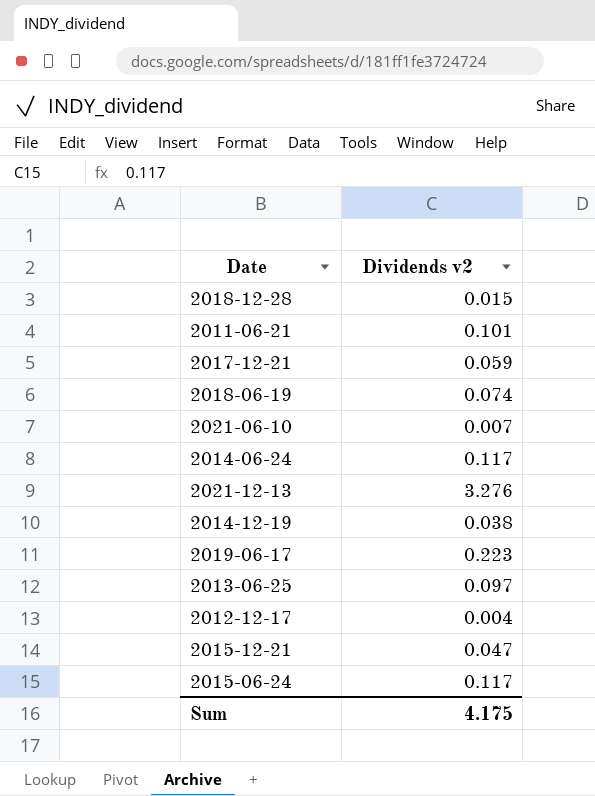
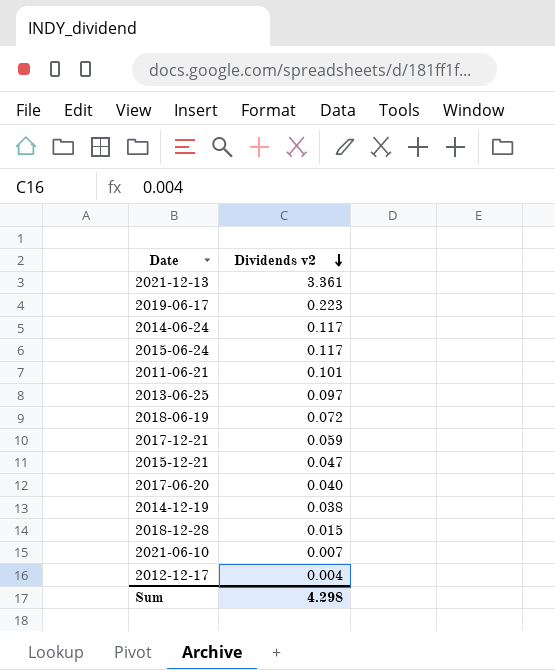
row order: none -> Dividends v2 descending
2021-12-13 | Dividends v2: 3.276 -> 3.361
2018-06-19 | Dividends v2: 0.074 -> 0.072
row 2017-06-20: none -> 0.040
Sum | Dividends v2: 4.175 -> 4.298

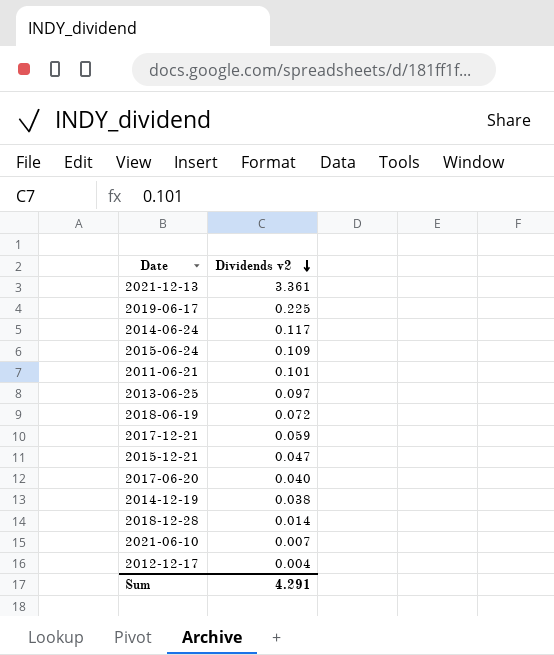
2019-06-17 | Dividends v2: 0.223 -> 0.225
2015-06-24 | Dividends v2: 0.117 -> 0.109
2018-12-28 | Dividends v2: 0.015 -> 0.014
Sum | Dividends v2: 4.298 -> 4.291

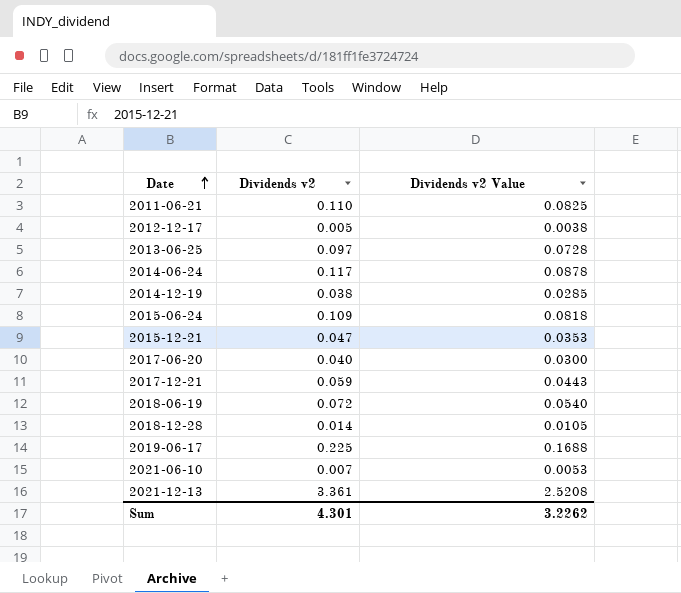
row order: Dividends v2 descending -> Date ascending
column Dividends v2 Value | formula: none -> [Dividends v2] * 0.75
2011-06-21 | Dividends v2: 0.101 -> 0.110
2012-12-17 | Dividends v2: 0.004 -> 0.005
Sum | Dividends v2: 4.291 -> 4.301

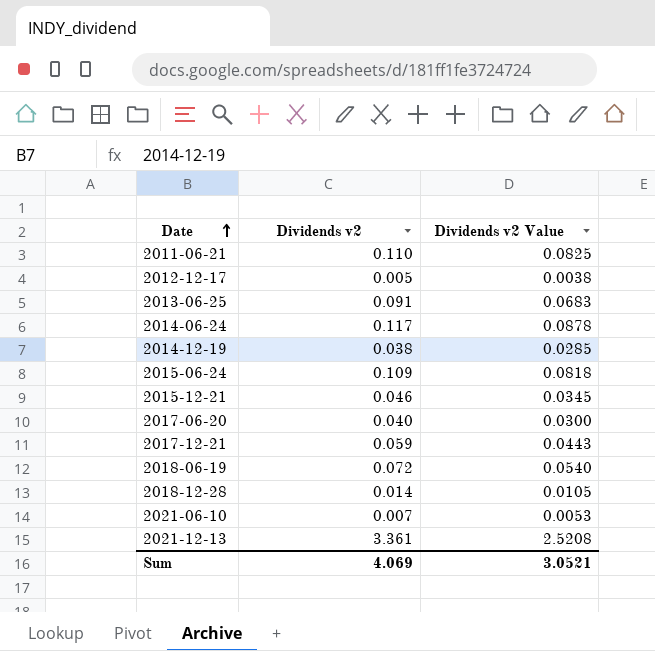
row 2019-06-17: 0.225 | 0.1688 -> none
2013-06-25 | Dividends v2: 0.097 -> 0.091
2013-06-25 | Dividends v2 Value: 0.0728 -> 0.0683
2015-12-21 | Dividends v2: 0.047 -> 0.046
2015-12-21 | Dividends v2 Value: 0.0353 -> 0.0345
Sum | Dividends v2: 4.301 -> 4.069
Sum | Dividends v2 Value: 3.2262 -> 3.0521

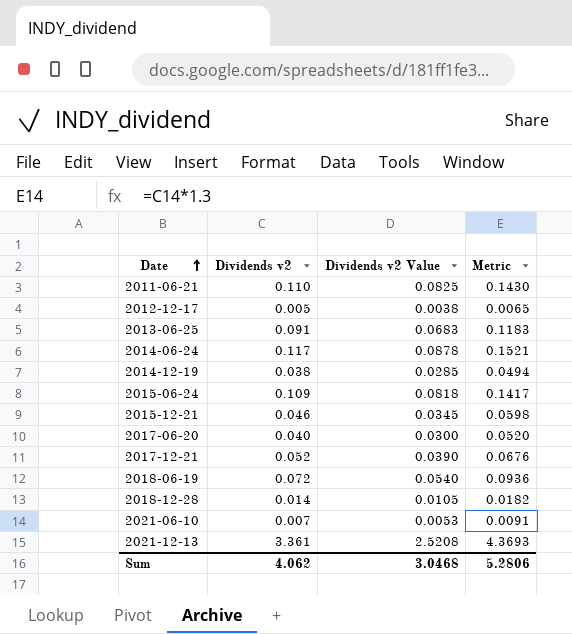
column Metric | formula: none -> [Dividends v2] * 1.3
2017-12-21 | Dividends v2: 0.059 -> 0.052
2017-12-21 | Dividends v2 Value: 0.0443 -> 0.0390
Sum | Dividends v2: 4.069 -> 4.062
Sum | Dividends v2 Value: 3.0521 -> 3.0468

